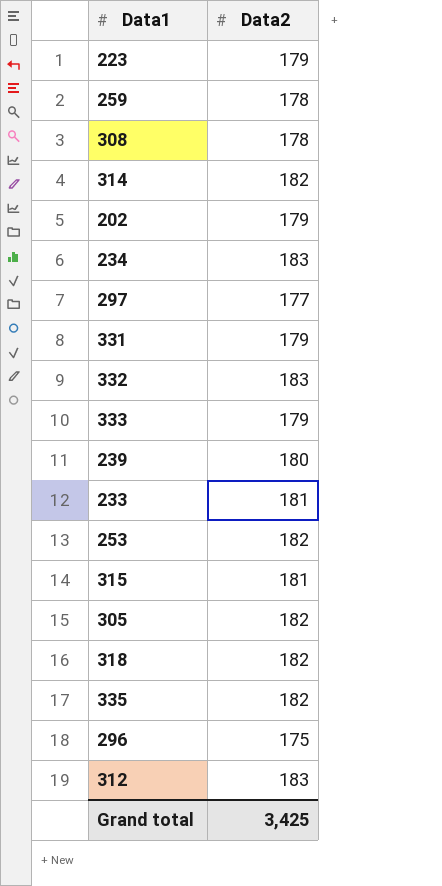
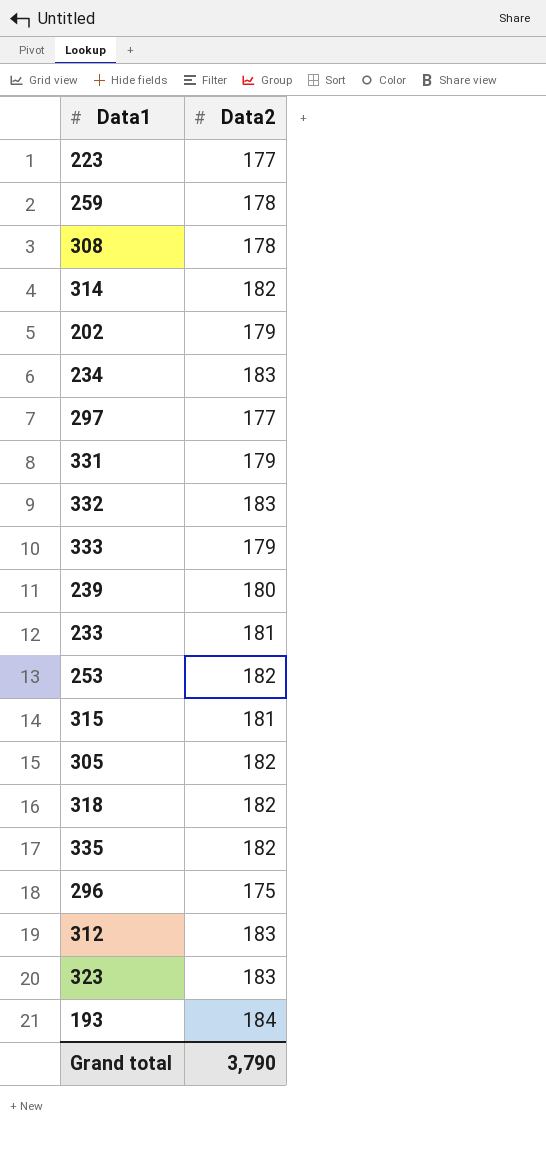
223 | Data2: 179 -> 177
row 323: none -> 183
row 193: none -> 184
Grand total | Data2: 3,425 -> 3,790

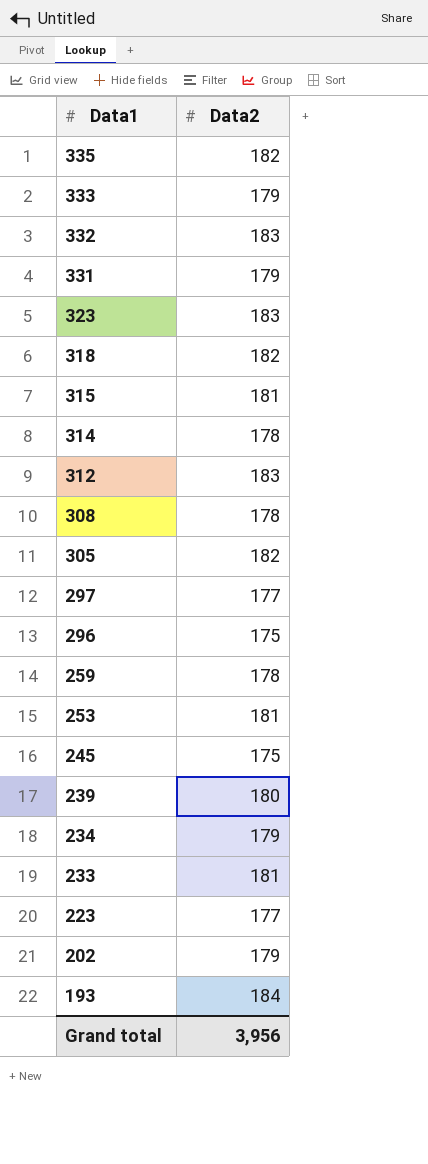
row order: none -> Data1 descending
314 | Data2: 182 -> 178
253 | Data2: 182 -> 181
row 245: none -> 175
234 | Data2: 183 -> 179
Grand total | Data2: 3,790 -> 3,956

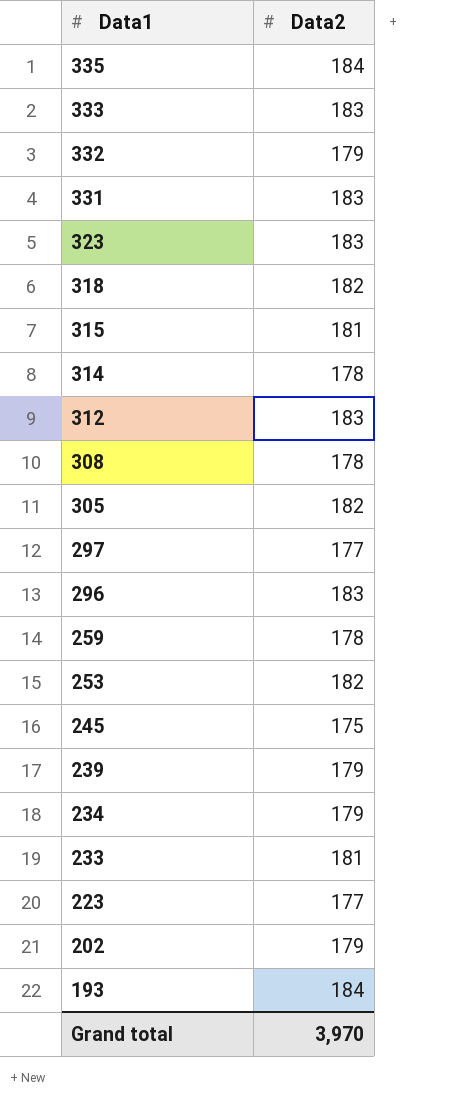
335 | Data2: 182 -> 184
333 | Data2: 179 -> 183
332 | Data2: 183 -> 179
331 | Data2: 179 -> 183
296 | Data2: 175 -> 183
253 | Data2: 181 -> 182
239 | Data2: 180 -> 179
Grand total | Data2: 3,956 -> 3,970

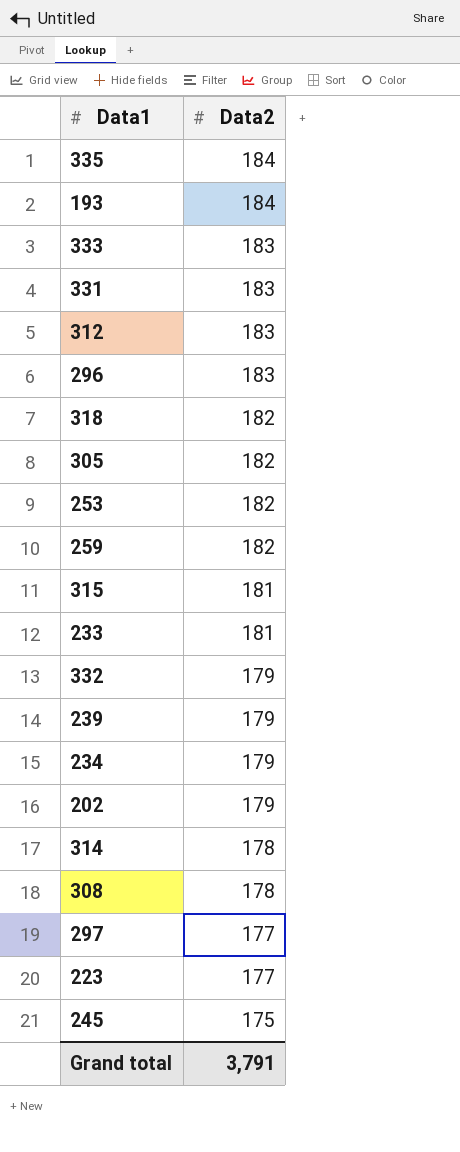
row order: Data1 descending -> Data2 descending
row 323: 183 -> none
259 | Data2: 178 -> 182
Grand total | Data2: 3,970 -> 3,791

